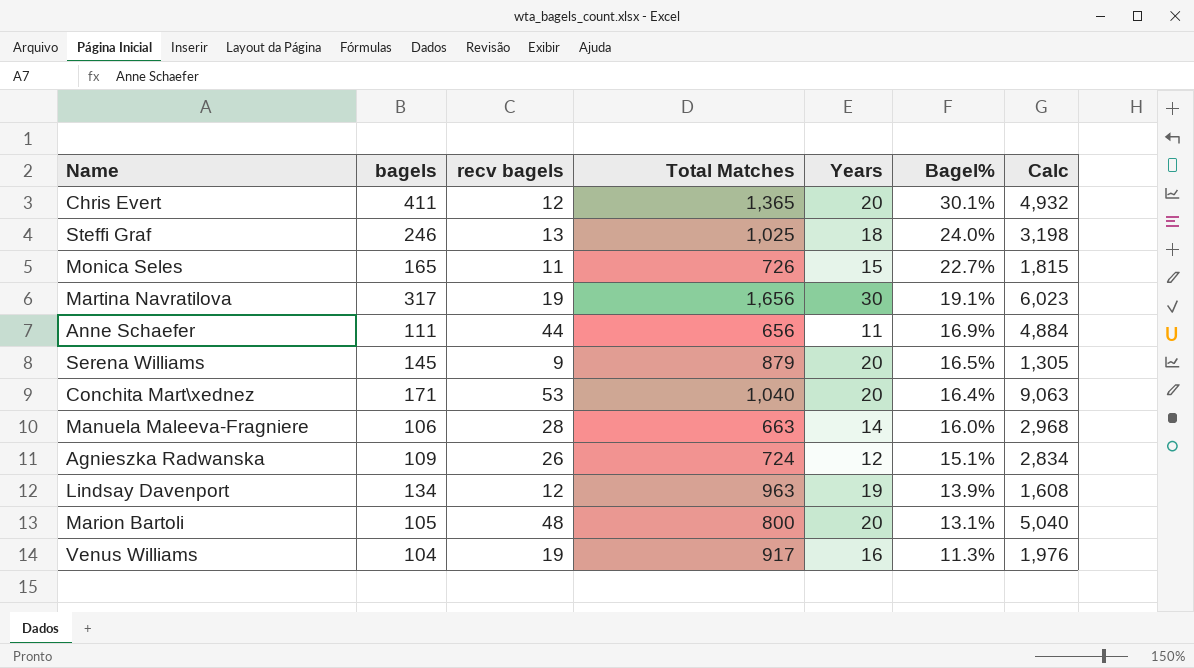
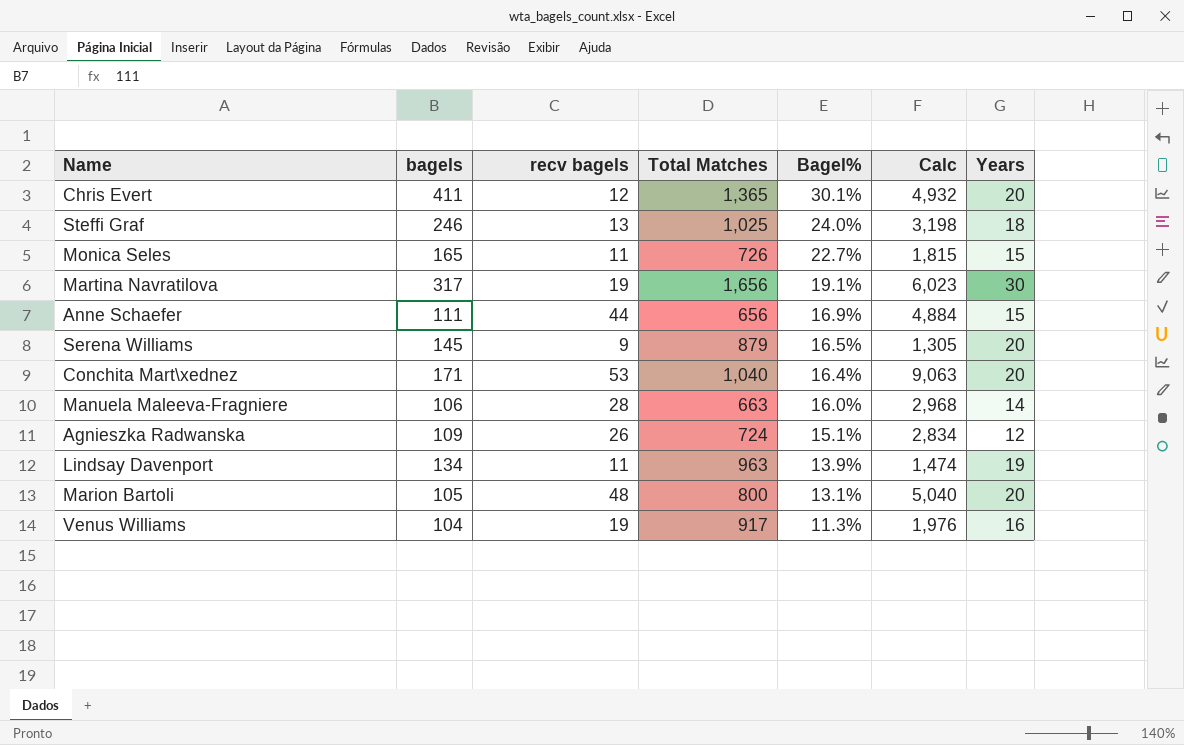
column Years | position: 5 -> 7
Anne Schaefer | Years: 11 -> 15
Lindsay Davenport | recv bagels: 12 -> 11
Lindsay Davenport | Calc: 1,608 -> 1,474

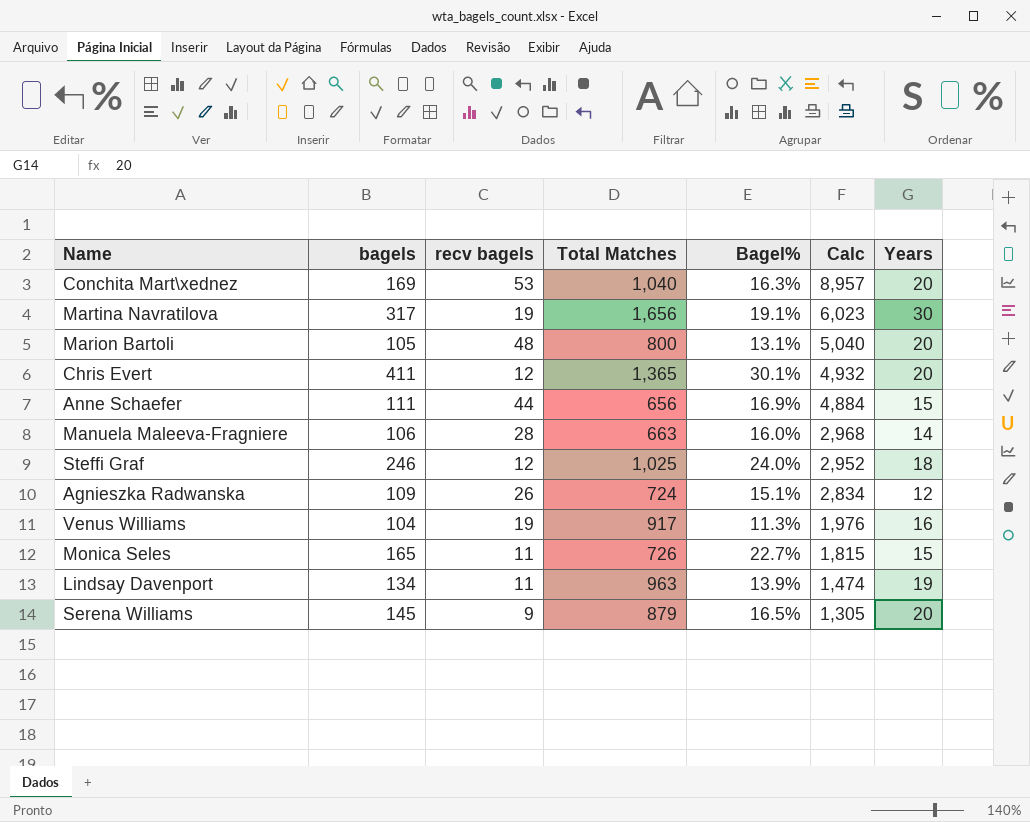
row order: Bagel% descending -> Calc descending
Conchita Mart\xednez | bagels: 171 -> 169
Conchita Mart\xednez | Bagel%: 16.4% -> 16.3%
Conchita Mart\xednez | Calc: 9,063 -> 8,957
Steffi Graf | recv bagels: 13 -> 12
Steffi Graf | Calc: 3,198 -> 2,952

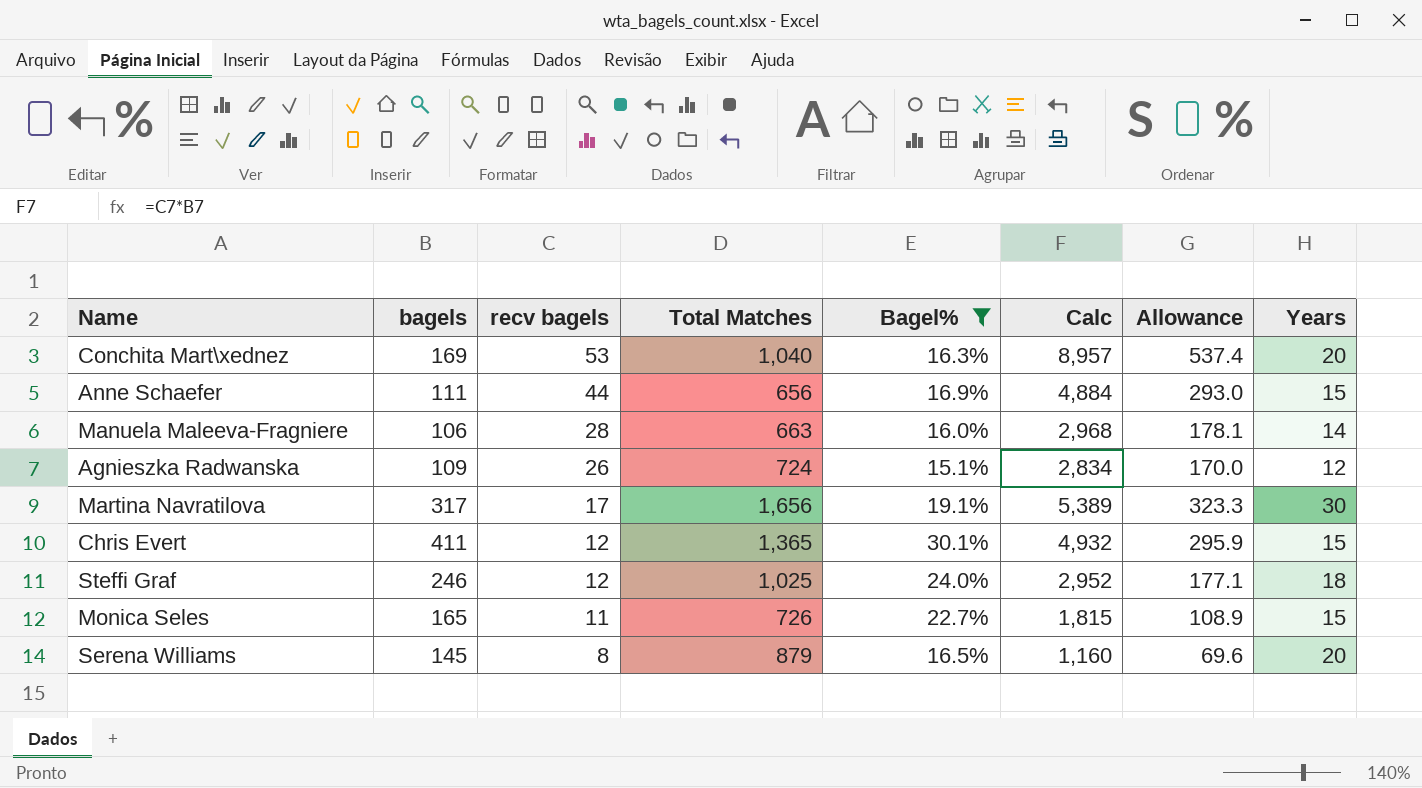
filter: none -> Bagel% >= 15.1%
row order: Calc descending -> recv bagels descending
column Allowance | formula: none -> [Calc] * 0.06
Martina Navratilova | recv bagels: 19 -> 17
Martina Navratilova | Calc: 6,023 -> 5,389
Chris Evert | Years: 20 -> 15
Serena Williams | recv bagels: 9 -> 8
Serena Williams | Calc: 1,305 -> 1,160

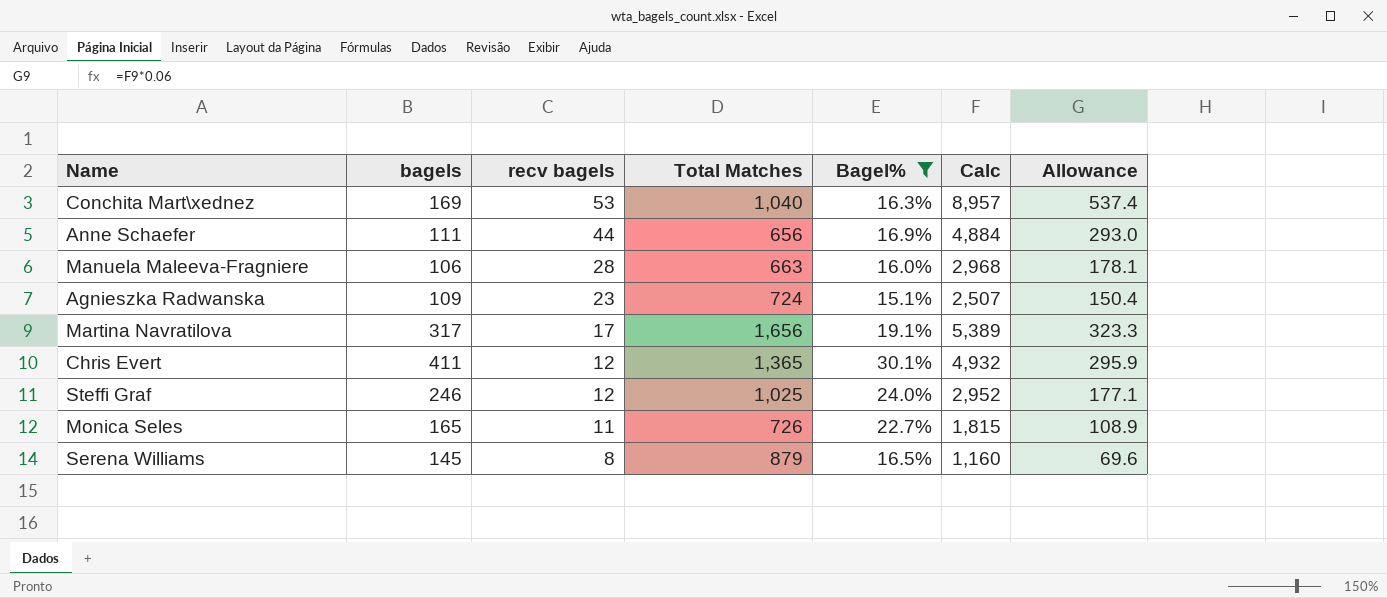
column Years | position: 8 -> none
Agnieszka Radwanska | recv bagels: 26 -> 23
Agnieszka Radwanska | Calc: 2,834 -> 2,507
Agnieszka Radwanska | Allowance: 170.0 -> 150.4

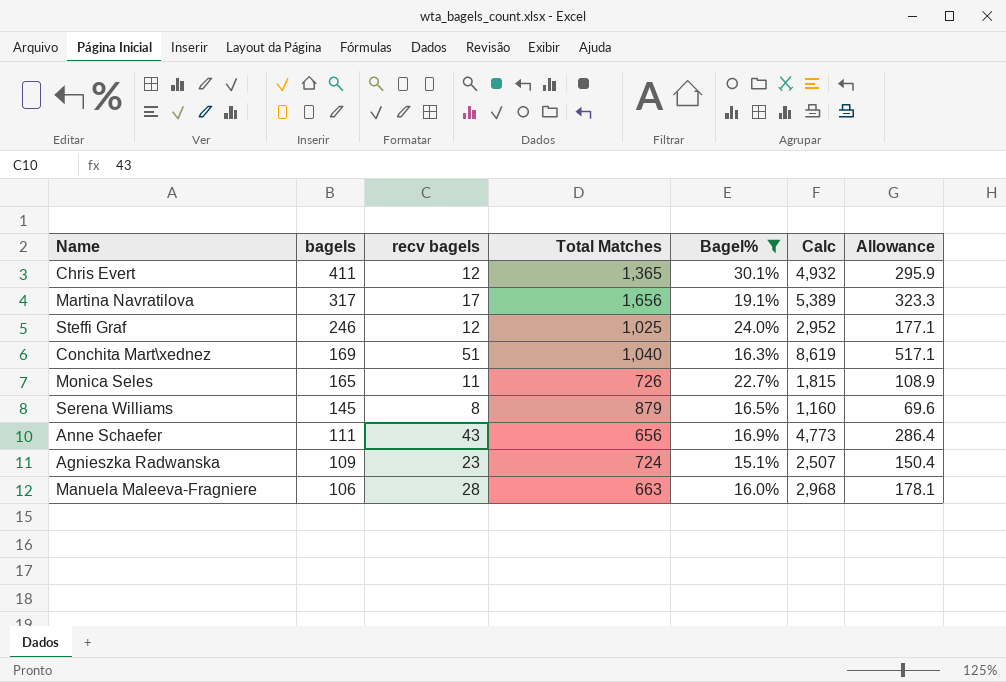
row order: recv bagels descending -> bagels descending
Conchita Mart\xednez | recv bagels: 53 -> 51
Conchita Mart\xednez | Calc: 8,957 -> 8,619
Conchita Mart\xednez | Allowance: 537.4 -> 517.1
Anne Schaefer | recv bagels: 44 -> 43
Anne Schaefer | Calc: 4,884 -> 4,773
Anne Schaefer | Allowance: 293.0 -> 286.4

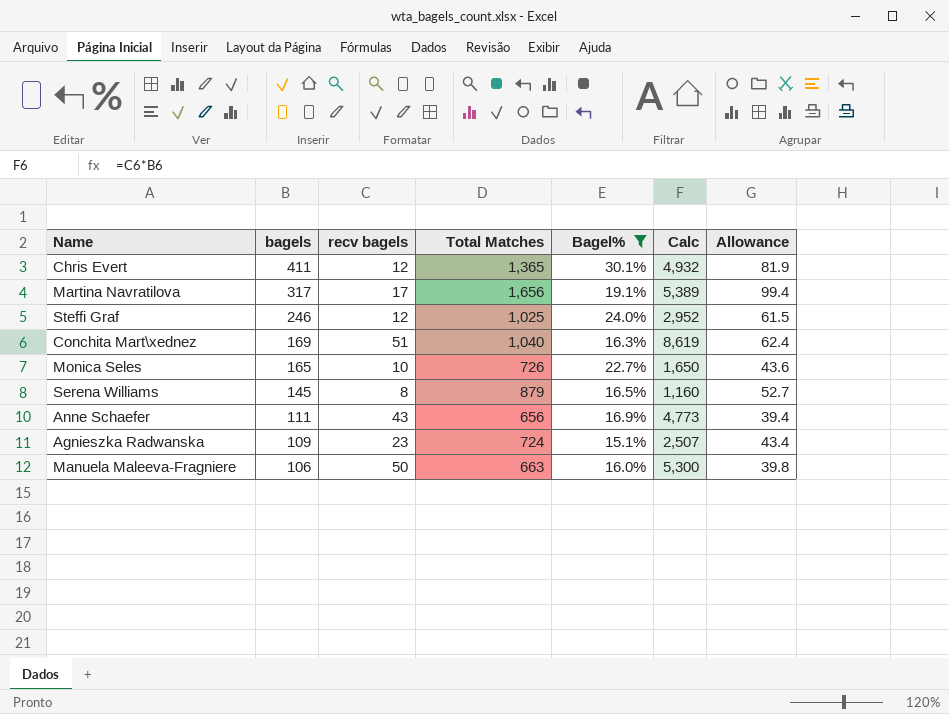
column Allowance | formula: [Calc] * 0.06 -> [Total Matches] * 0.06
Monica Seles | recv bagels: 11 -> 10
Monica Seles | Calc: 1,815 -> 1,650
Manuela Maleeva-Fragniere | recv bagels: 28 -> 50
Manuela Maleeva-Fragniere | Calc: 2,968 -> 5,300

